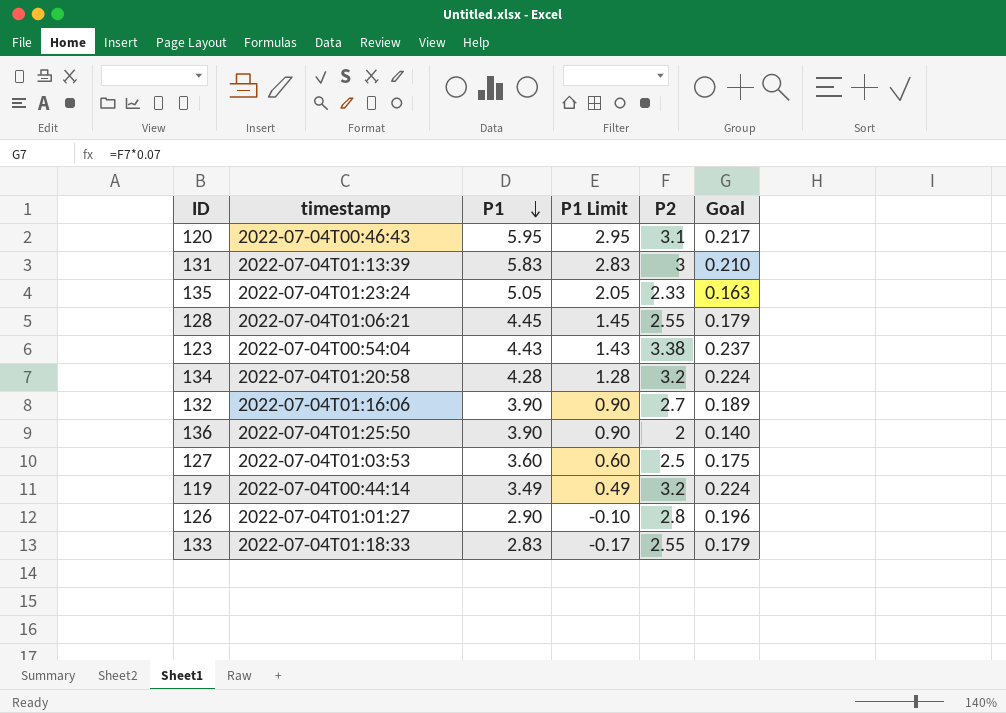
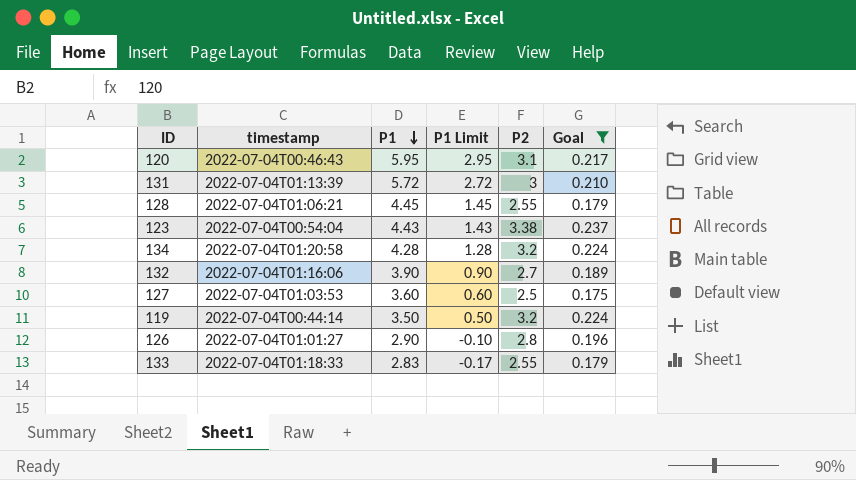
filter: none -> Goal >= 0.175
131 | P1: 5.83 -> 5.72
131 | P1 Limit: 2.83 -> 2.72
119 | P1: 3.49 -> 3.50
119 | P1 Limit: 0.49 -> 0.50

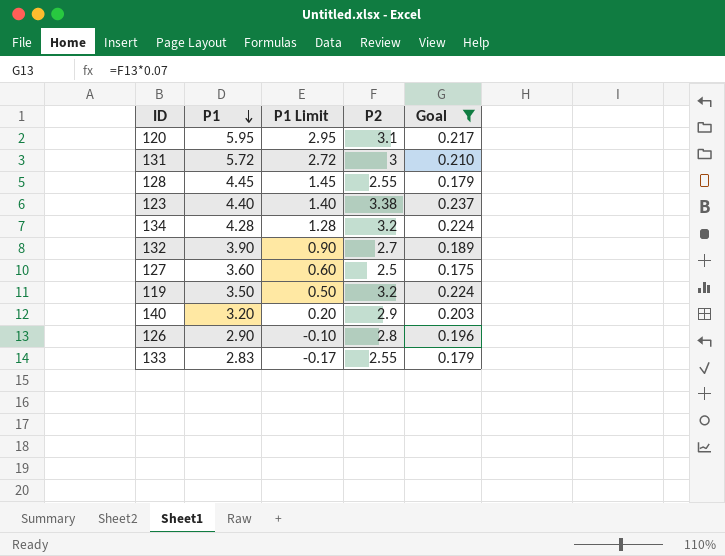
column timestamp | position: 2 -> none
123 | P1: 4.43 -> 4.40
123 | P1 Limit: 1.43 -> 1.40
row 140: none -> 3.20 | 0.20 | 2.9 | 0.203

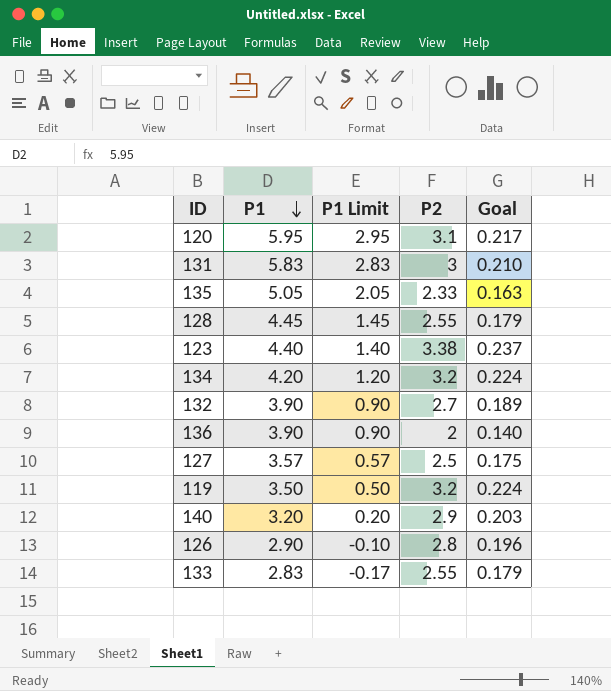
filter: Goal >= 0.175 -> none
131 | P1: 5.72 -> 5.83
131 | P1 Limit: 2.72 -> 2.83
134 | P1: 4.28 -> 4.20
134 | P1 Limit: 1.28 -> 1.20
127 | P1: 3.60 -> 3.57
127 | P1 Limit: 0.60 -> 0.57

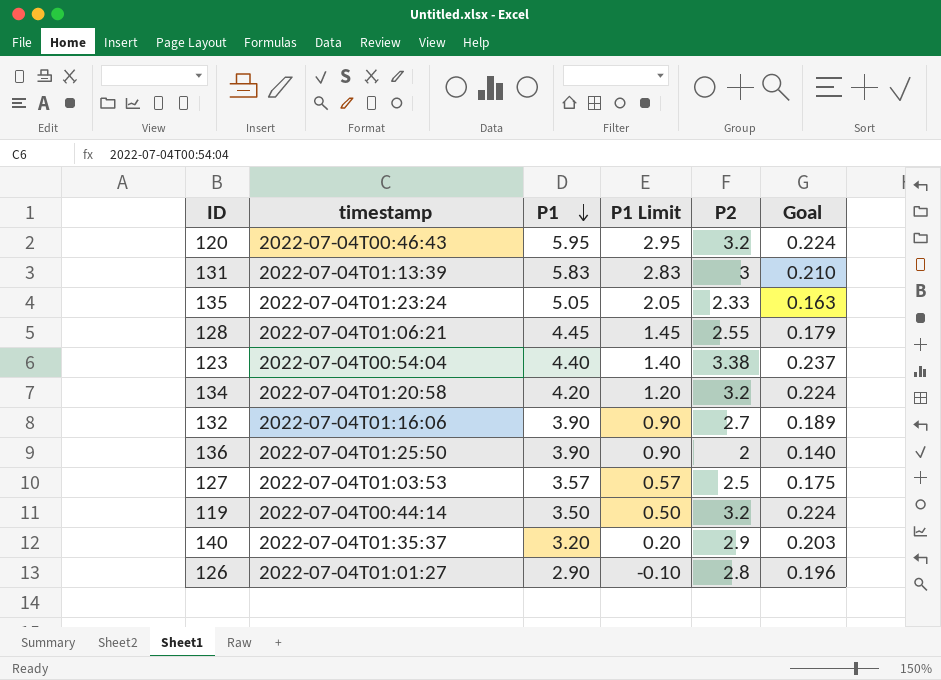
column timestamp | position: none -> 2
row 133: 2.83 | -0.17 | 2.55 | 0.179 -> none
120 | P2: 3.1 -> 3.2
120 | Goal: 0.217 -> 0.224

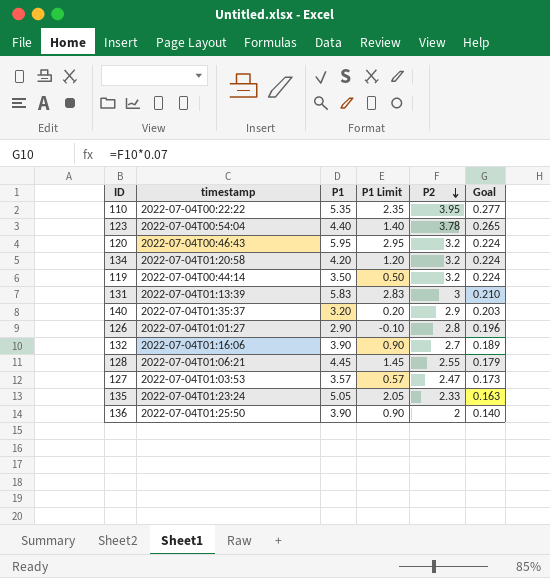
row order: P1 descending -> P2 descending
row 110: none -> 2022-07-04T00:22:22 | 5.35 | 2.35 | 3.95 | 0.277
123 | P2: 3.38 -> 3.78
123 | Goal: 0.237 -> 0.265
127 | P2: 2.5 -> 2.47
127 | Goal: 0.175 -> 0.173

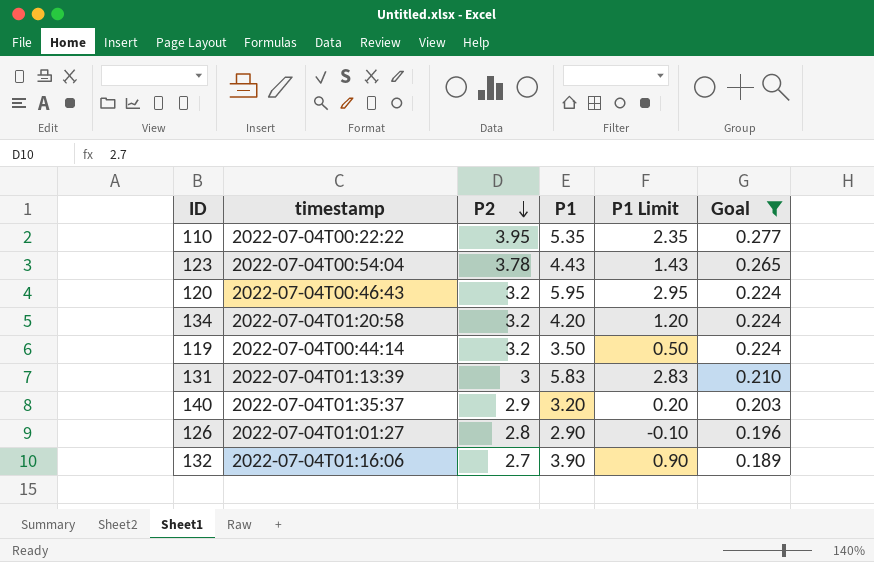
filter: none -> Goal >= 0.189
column P2 | position: 5 -> 3
123 | P1: 4.40 -> 4.43
123 | P1 Limit: 1.40 -> 1.43

